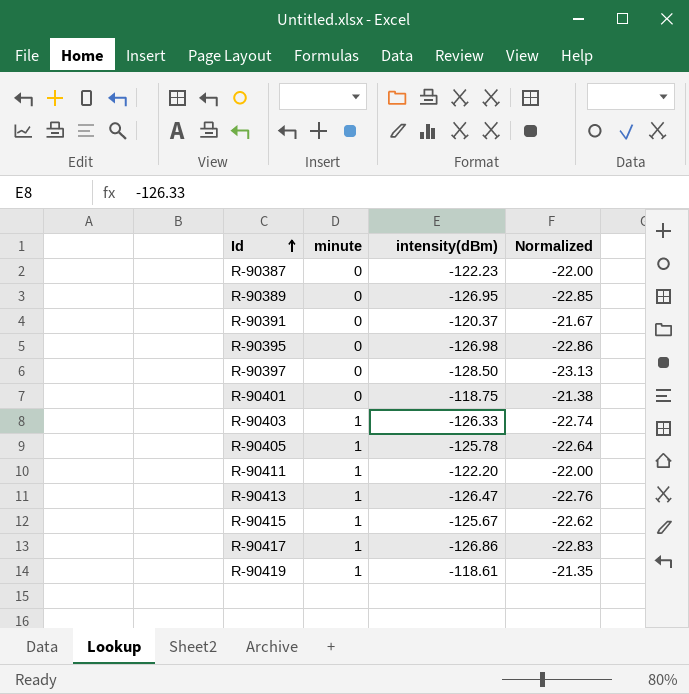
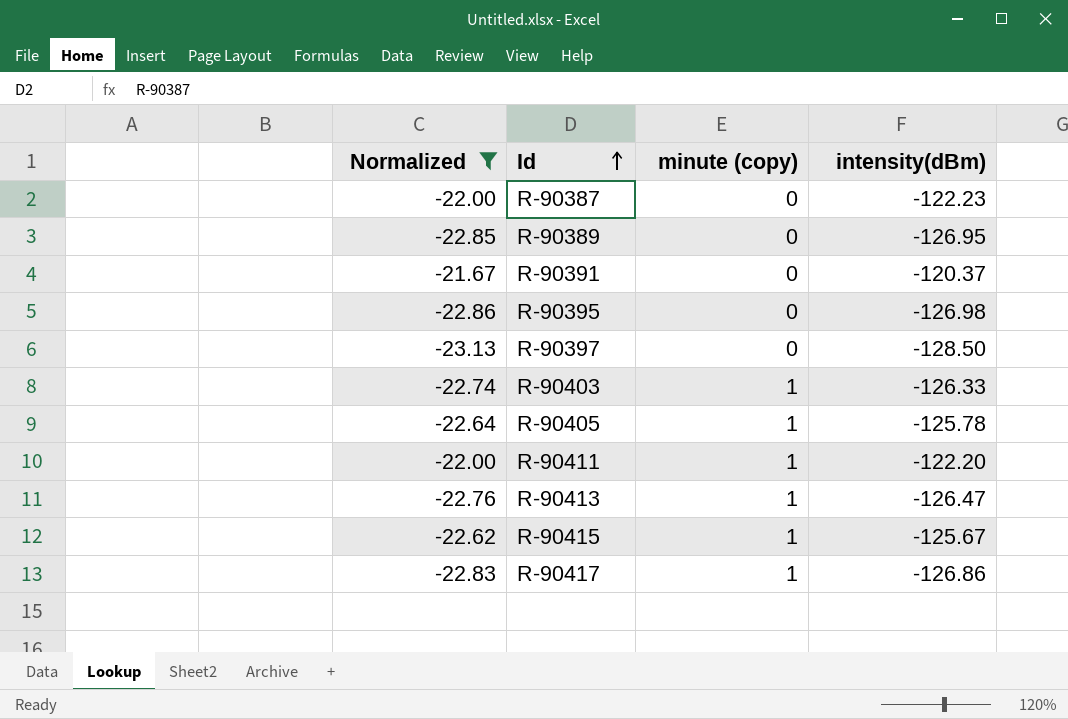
filter: none -> Normalized <= -21.67
column Normalized | position: 4 -> 1
column name: minute -> minute (copy)

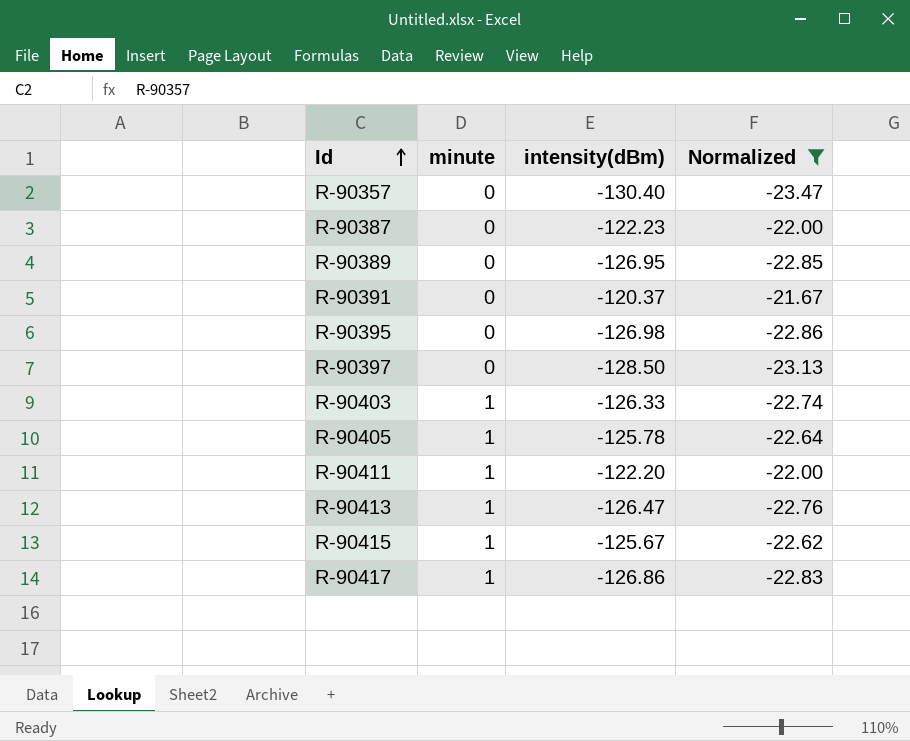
column name: minute (copy) -> minute
column Normalized | position: 1 -> 4
row R-90357: none -> 0 | -130.40 | -23.47

